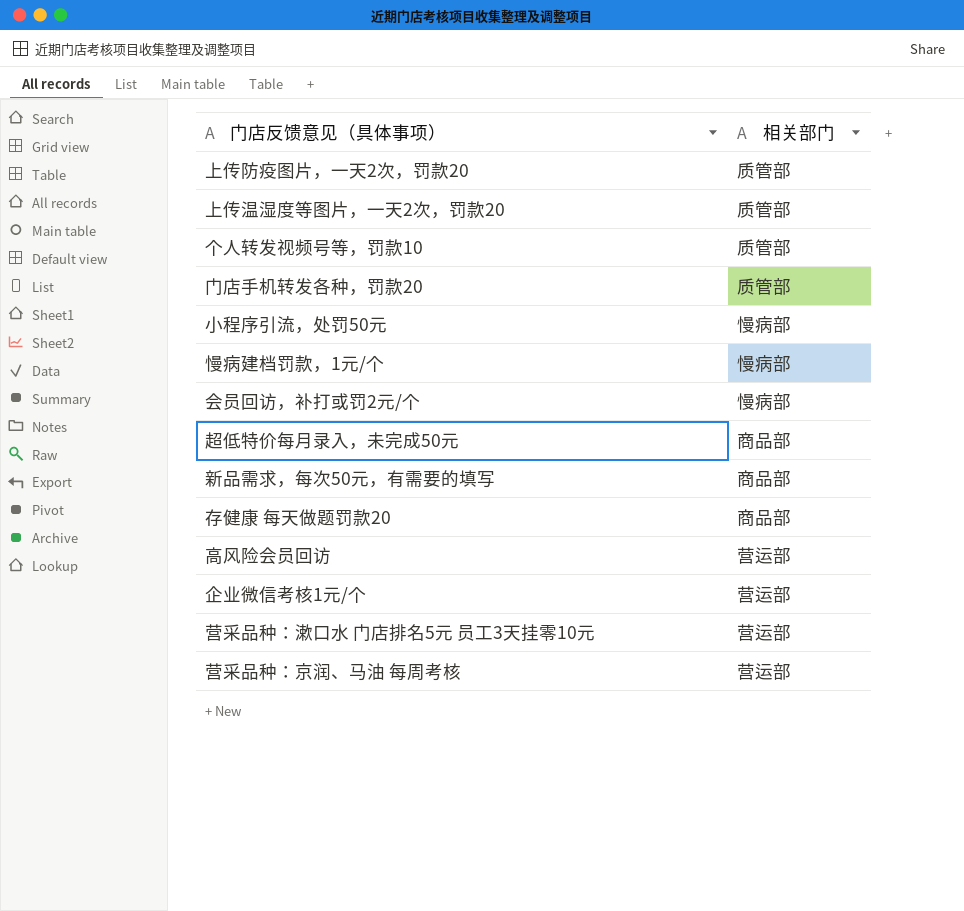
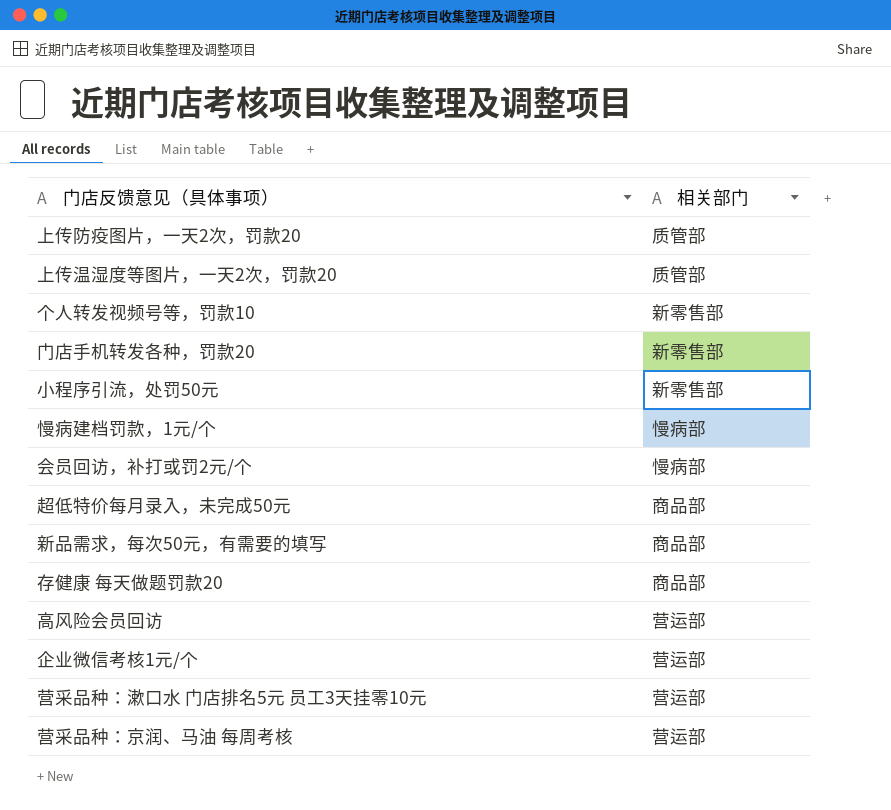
个人转发视频号等，罚款10 | 相关部门: 质管部 -> 新零售部
门店手机转发各种，罚款20 | 相关部门: 质管部 -> 新零售部
小程序引流，处罚50元 | 相关部门: 慢病部 -> 新零售部

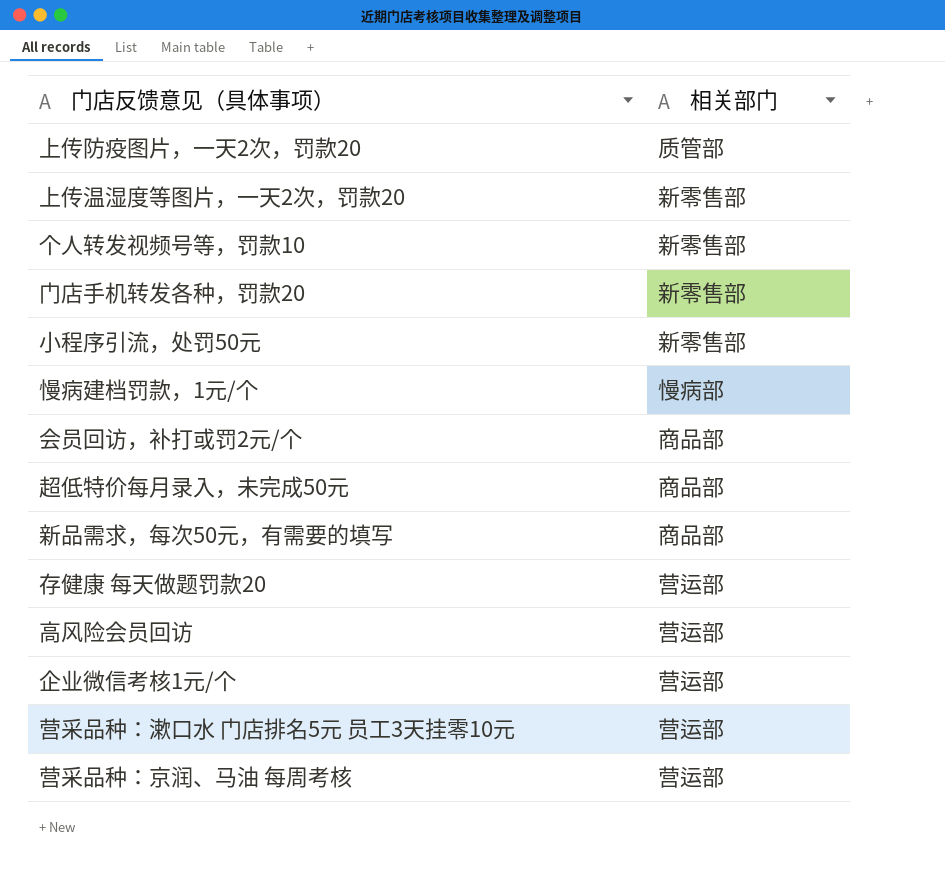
上传温湿度等图片，一天2次，罚款20 | 相关部门: 质管部 -> 新零售部
会员回访，补打或罚2元/个 | 相关部门: 慢病部 -> 商品部
存健康 每天做题罚款20 | 相关部门: 商品部 -> 营运部

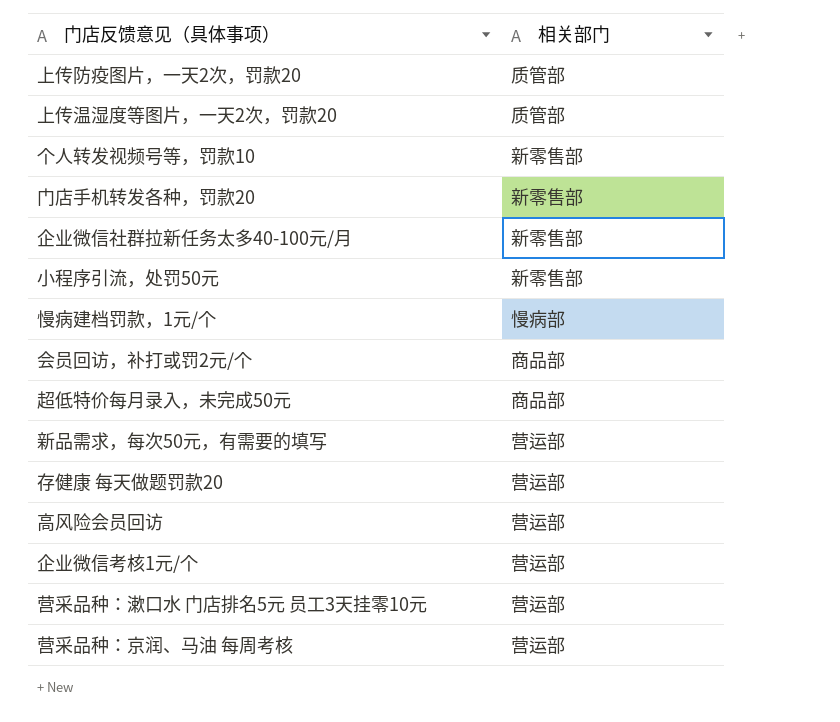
上传温湿度等图片，一天2次，罚款20 | 相关部门: 新零售部 -> 质管部
row 企业微信社群拉新任务太多40-100元/月: none -> 新零售部
新品需求，每次50元，有需要的填写 | 相关部门: 商品部 -> 营运部

